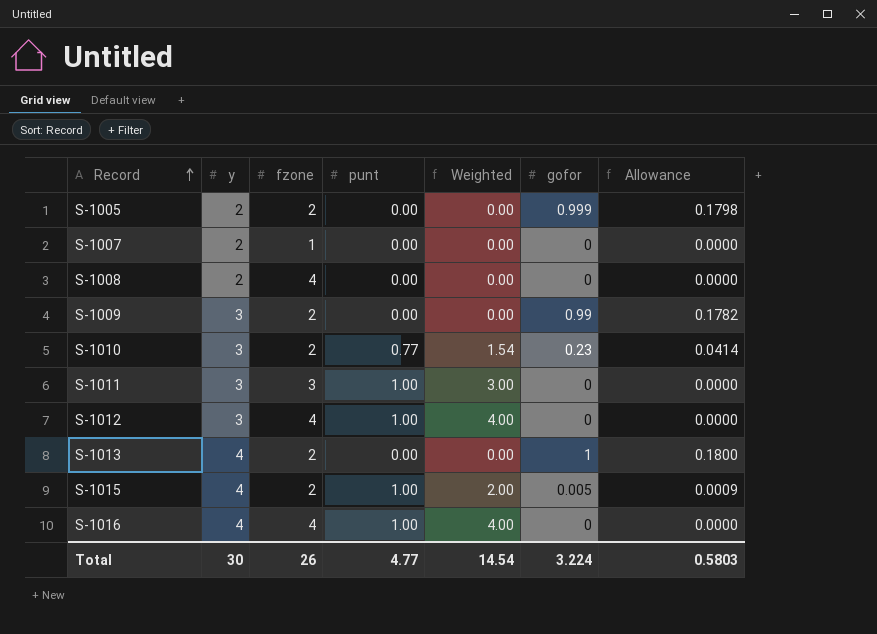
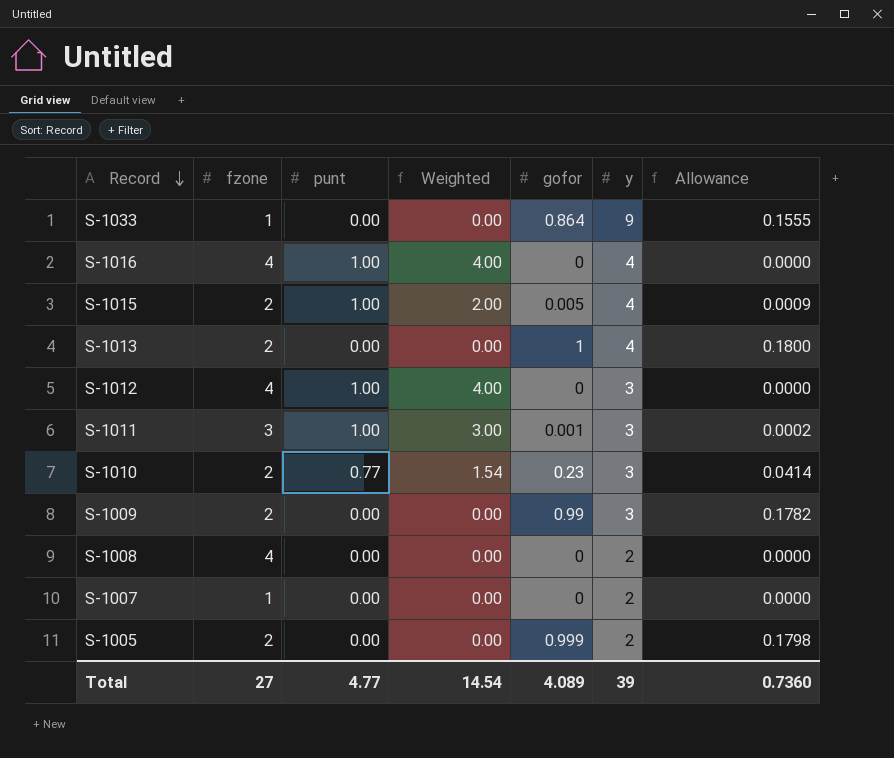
row order: Record ascending -> Record descending
column y | position: 2 -> 6
row S-1033: none -> 1 | 0.00 | 0.00 | 0.864 | 9 | 0.1555
S-1011 | gofor: 0 -> 0.001
S-1011 | Allowance: 0.0000 -> 0.0002
Total | fzone: 26 -> 27
Total | gofor: 3.224 -> 4.089
Total | y: 30 -> 39
Total | Allowance: 0.5803 -> 0.7360

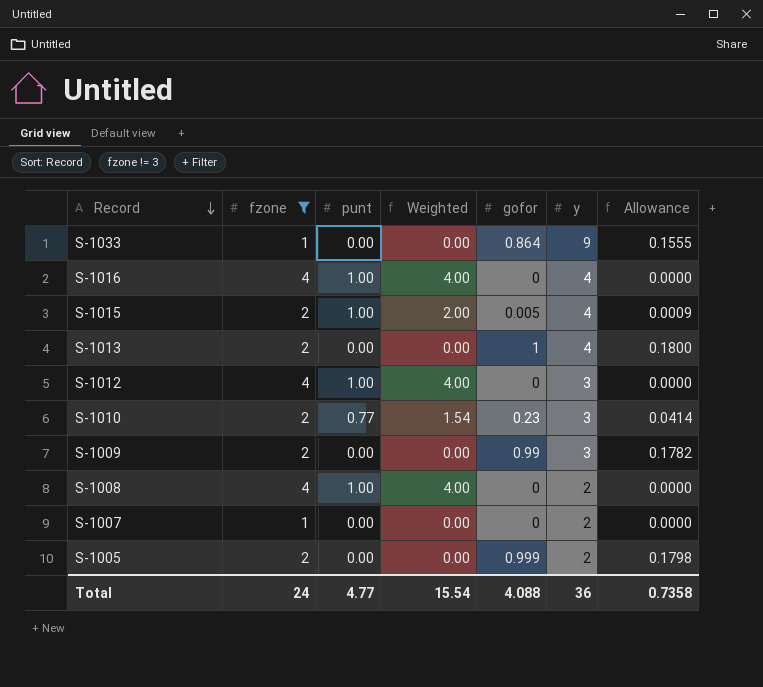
filter: none -> fzone != 3
S-1008 | punt: 0.00 -> 1.00
S-1008 | Weighted: 0.00 -> 4.00
Total | fzone: 27 -> 24
Total | Weighted: 14.54 -> 15.54
Total | gofor: 4.089 -> 4.088
Total | y: 39 -> 36
Total | Allowance: 0.7360 -> 0.7358

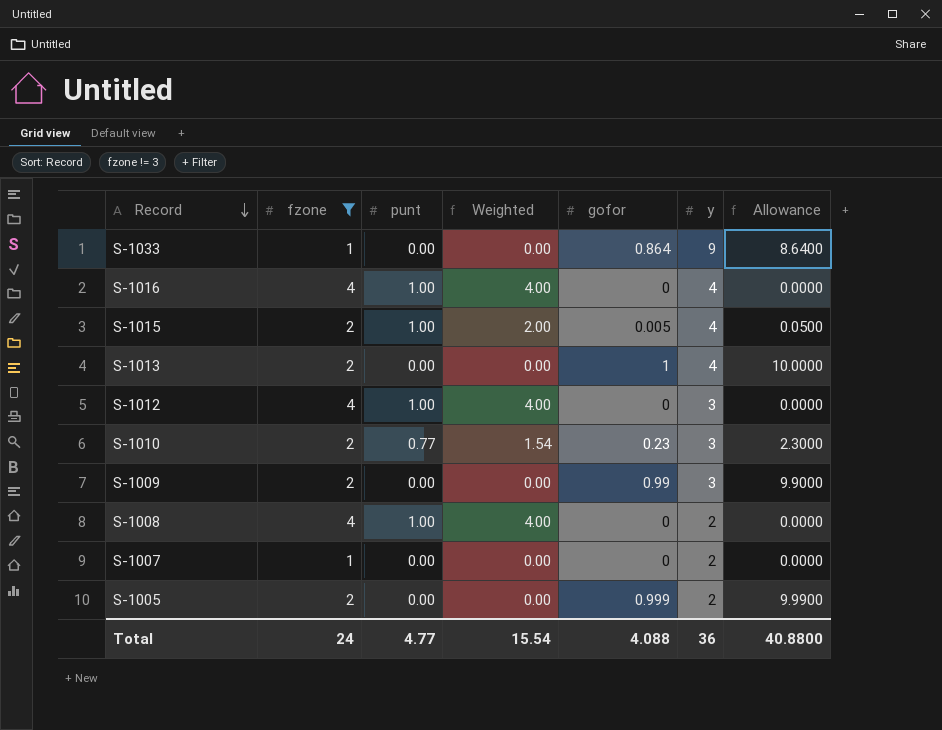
column Allowance | formula: [gofor] * 0.18 -> [gofor] * 10
Total | Allowance: 0.7358 -> 40.8800

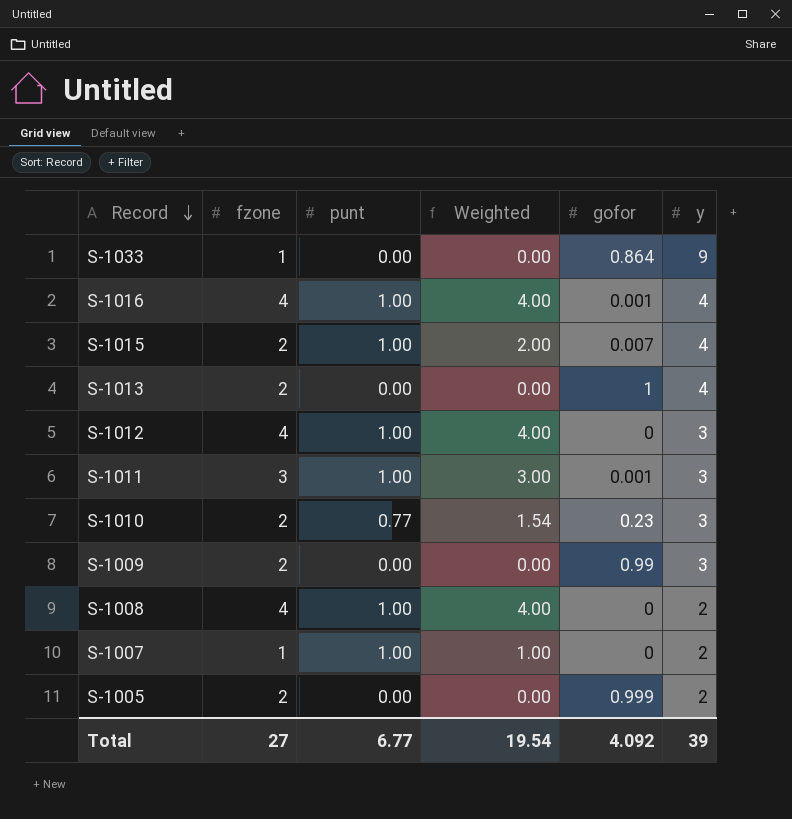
filter: fzone != 3 -> none
column Allowance | formula: [gofor] * 10 -> none
S-1016 | gofor: 0 -> 0.001
S-1015 | gofor: 0.005 -> 0.007
S-1007 | punt: 0.00 -> 1.00
S-1007 | Weighted: 0.00 -> 1.00
Total | fzone: 24 -> 27
Total | punt: 4.77 -> 6.77
Total | Weighted: 15.54 -> 19.54
Total | gofor: 4.088 -> 4.092
Total | y: 36 -> 39

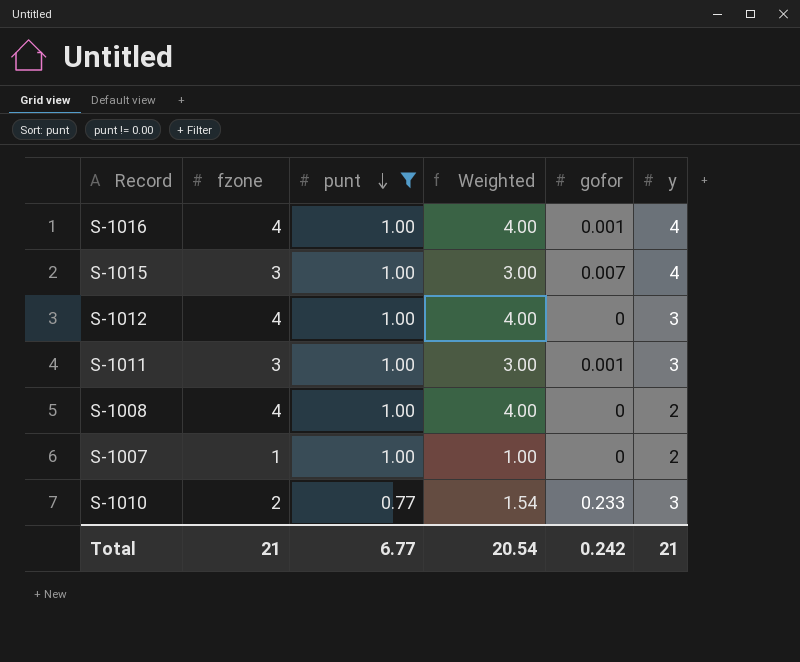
filter: none -> punt != 0.00
row order: Record descending -> punt descending
S-1015 | fzone: 2 -> 3
S-1015 | Weighted: 2.00 -> 3.00
S-1010 | gofor: 0.23 -> 0.233
Total | fzone: 27 -> 21
Total | Weighted: 19.54 -> 20.54
Total | gofor: 4.092 -> 0.242
Total | y: 39 -> 21

